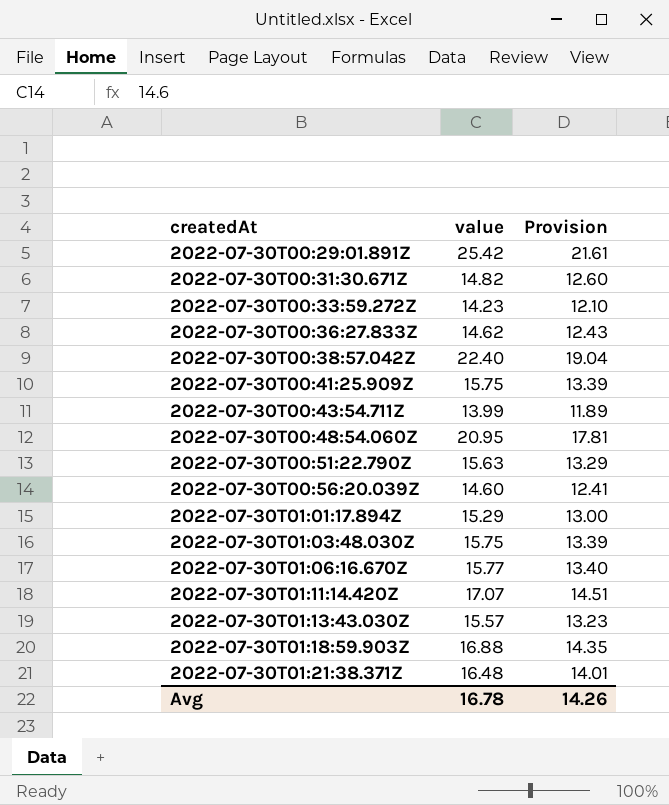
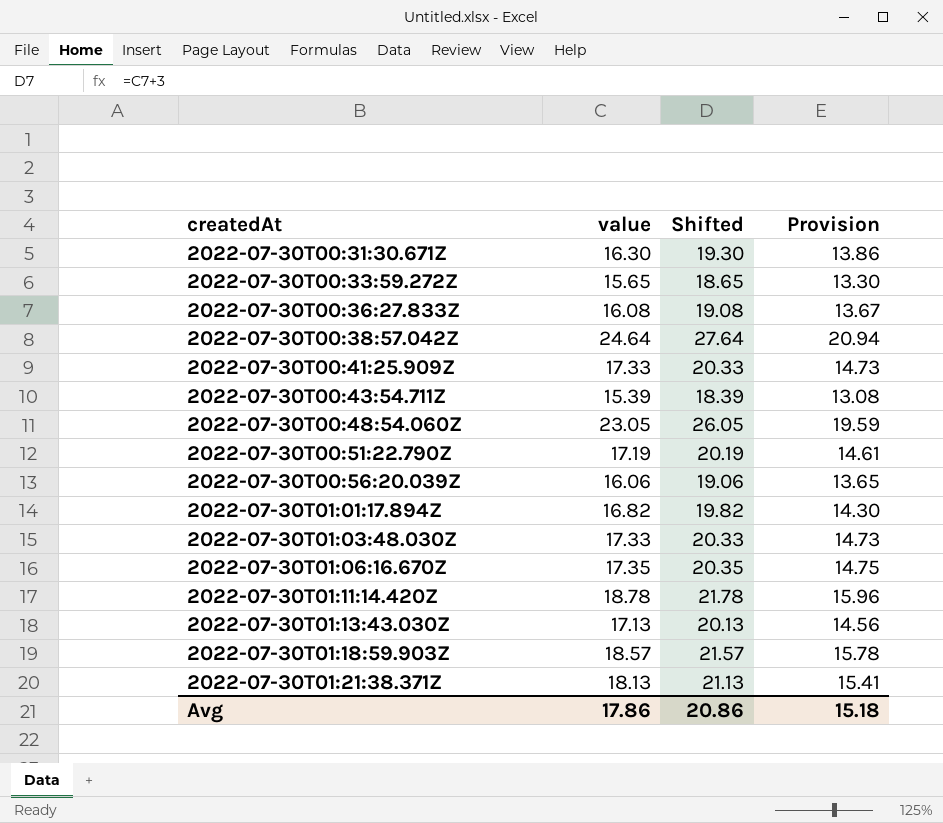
column Shifted | formula: none -> [value] + 3
row 2022-07-30T00:29:01.891Z: 25.42 | 21.61 -> none
2022-07-30T00:31:30.671Z | value: 14.82 -> 16.30
2022-07-30T00:31:30.671Z | Provision: 12.60 -> 13.86
2022-07-30T00:33:59.272Z | value: 14.23 -> 15.65
2022-07-30T00:33:59.272Z | Provision: 12.10 -> 13.30
2022-07-30T00:36:27.833Z | value: 14.62 -> 16.08
2022-07-30T00:36:27.833Z | Provision: 12.43 -> 13.67
2022-07-30T00:38:57.042Z | value: 22.40 -> 24.64
2022-07-30T00:38:57.042Z | Provision: 19.04 -> 20.94
2022-07-30T00:41:25.909Z | value: 15.75 -> 17.33
2022-07-30T00:41:25.909Z | Provision: 13.39 -> 14.73
2022-07-30T00:43:54.711Z | value: 13.99 -> 15.39
2022-07-30T00:43:54.711Z | Provision: 11.89 -> 13.08
2022-07-30T00:48:54.060Z | value: 20.95 -> 23.05
2022-07-30T00:48:54.060Z | Provision: 17.81 -> 19.59
2022-07-30T00:51:22.790Z | value: 15.63 -> 17.19
2022-07-30T00:51:22.790Z | Provision: 13.29 -> 14.61
2022-07-30T00:56:20.039Z | value: 14.60 -> 16.06
2022-07-30T00:56:20.039Z | Provision: 12.41 -> 13.65
2022-07-30T01:01:17.894Z | value: 15.29 -> 16.82
2022-07-30T01:01:17.894Z | Provision: 13.00 -> 14.30
2022-07-30T01:03:48.030Z | value: 15.75 -> 17.33
2022-07-30T01:03:48.030Z | Provision: 13.39 -> 14.73
2022-07-30T01:06:16.670Z | value: 15.77 -> 17.35
2022-07-30T01:06:16.670Z | Provision: 13.40 -> 14.75
2022-07-30T01:11:14.420Z | value: 17.07 -> 18.78
2022-07-30T01:11:14.420Z | Provision: 14.51 -> 15.96
2022-07-30T01:13:43.030Z | value: 15.57 -> 17.13
2022-07-30T01:13:43.030Z | Provision: 13.23 -> 14.56
2022-07-30T01:18:59.903Z | value: 16.88 -> 18.57
2022-07-30T01:18:59.903Z | Provision: 14.35 -> 15.78
2022-07-30T01:21:38.371Z | value: 16.48 -> 18.13
2022-07-30T01:21:38.371Z | Provision: 14.01 -> 15.41
Avg | value: 16.78 -> 17.86
Avg | Provision: 14.26 -> 15.18

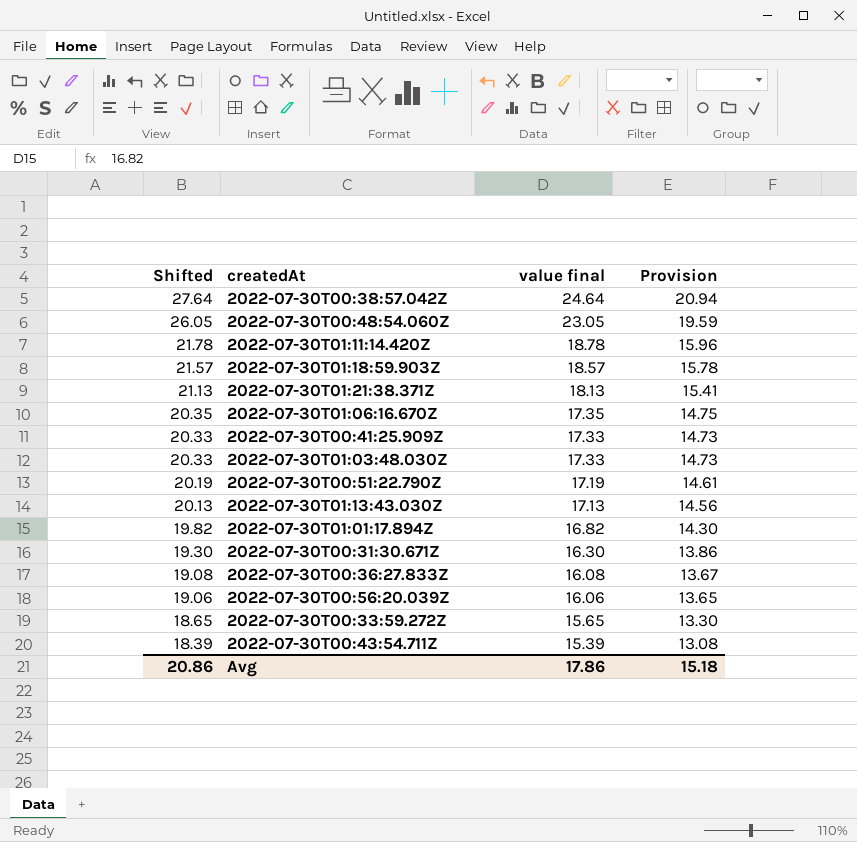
row order: createdAt ascending -> Shifted descending
column Shifted | position: 3 -> 1
column name: value -> value final

